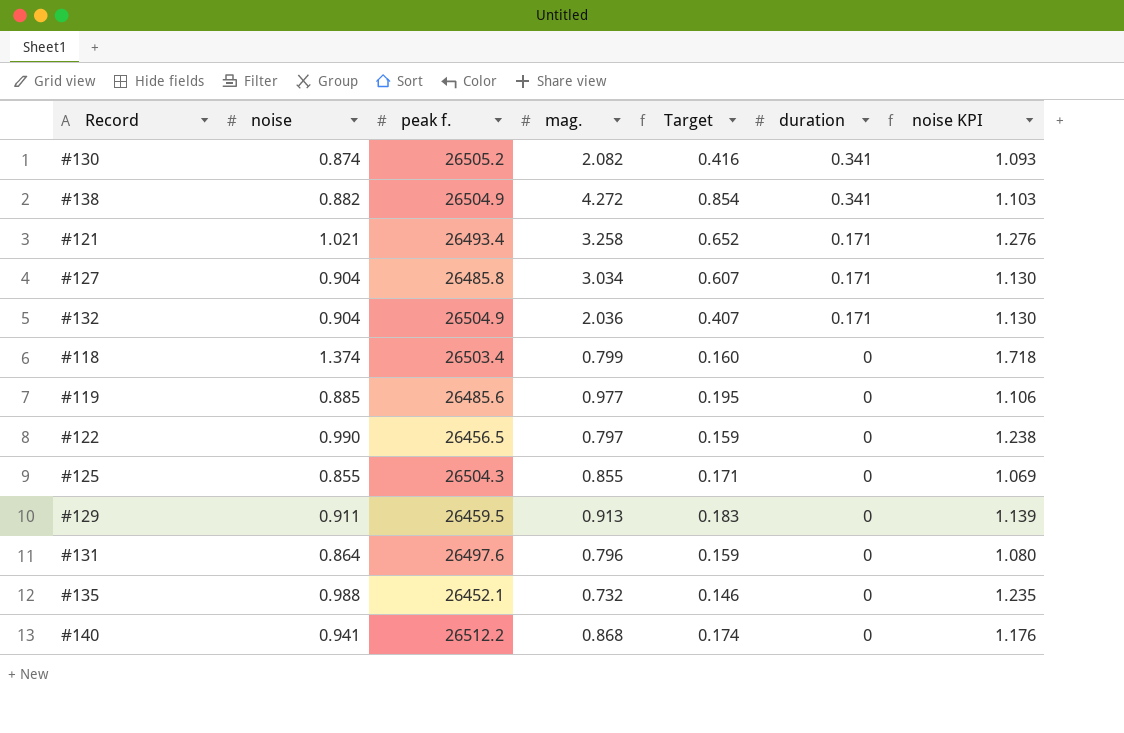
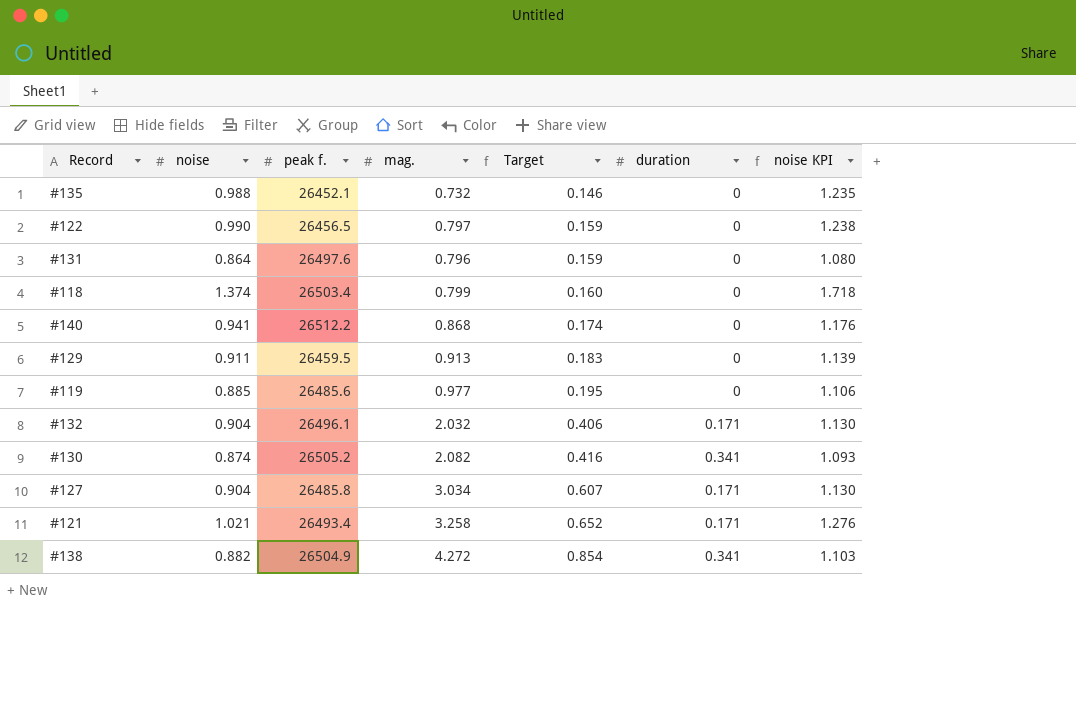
row order: duration descending -> Target ascending
row #125: 0.855 | 26504.3 | 0.855 | 0.171 | 0 | 1.069 -> none
#132 | peak f.: 26504.9 -> 26496.1
#132 | mag.: 2.036 -> 2.032
#132 | Target: 0.407 -> 0.406

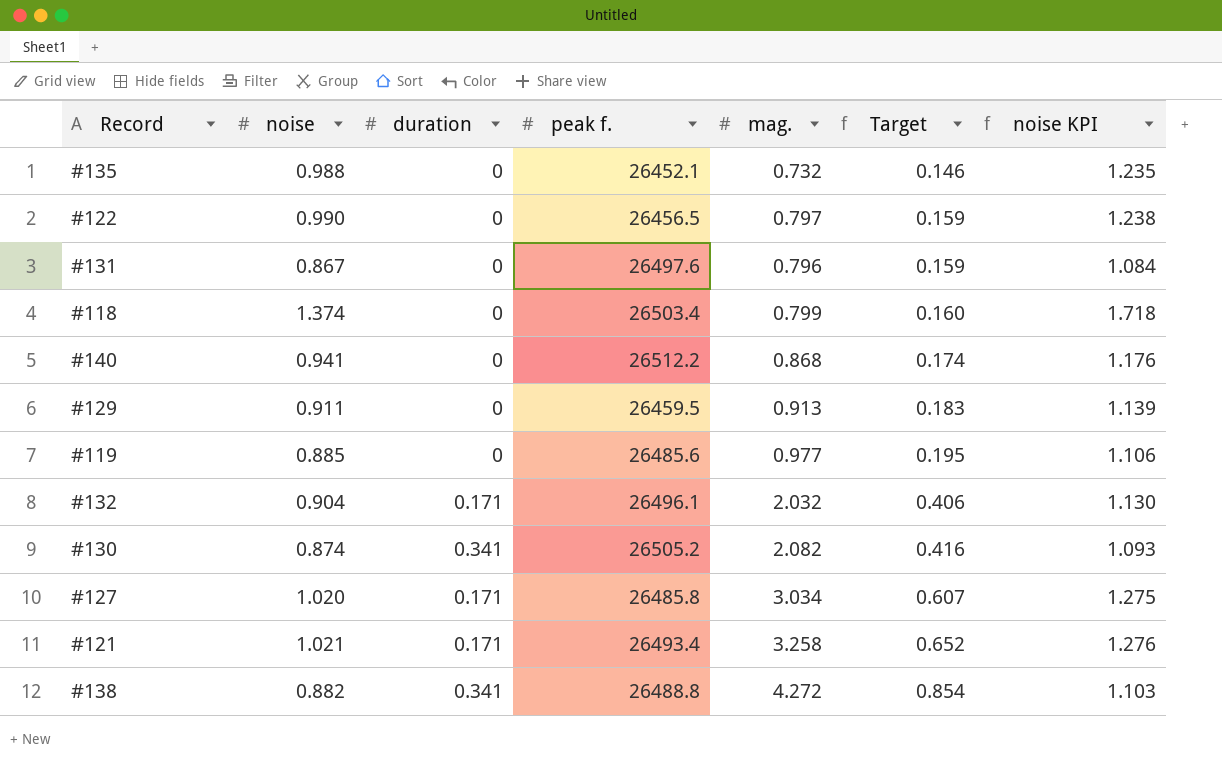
column duration | position: 6 -> 3
#131 | noise: 0.864 -> 0.867
#131 | noise KPI: 1.080 -> 1.084
#127 | noise: 0.904 -> 1.020
#127 | noise KPI: 1.130 -> 1.275
#138 | peak f.: 26504.9 -> 26488.8

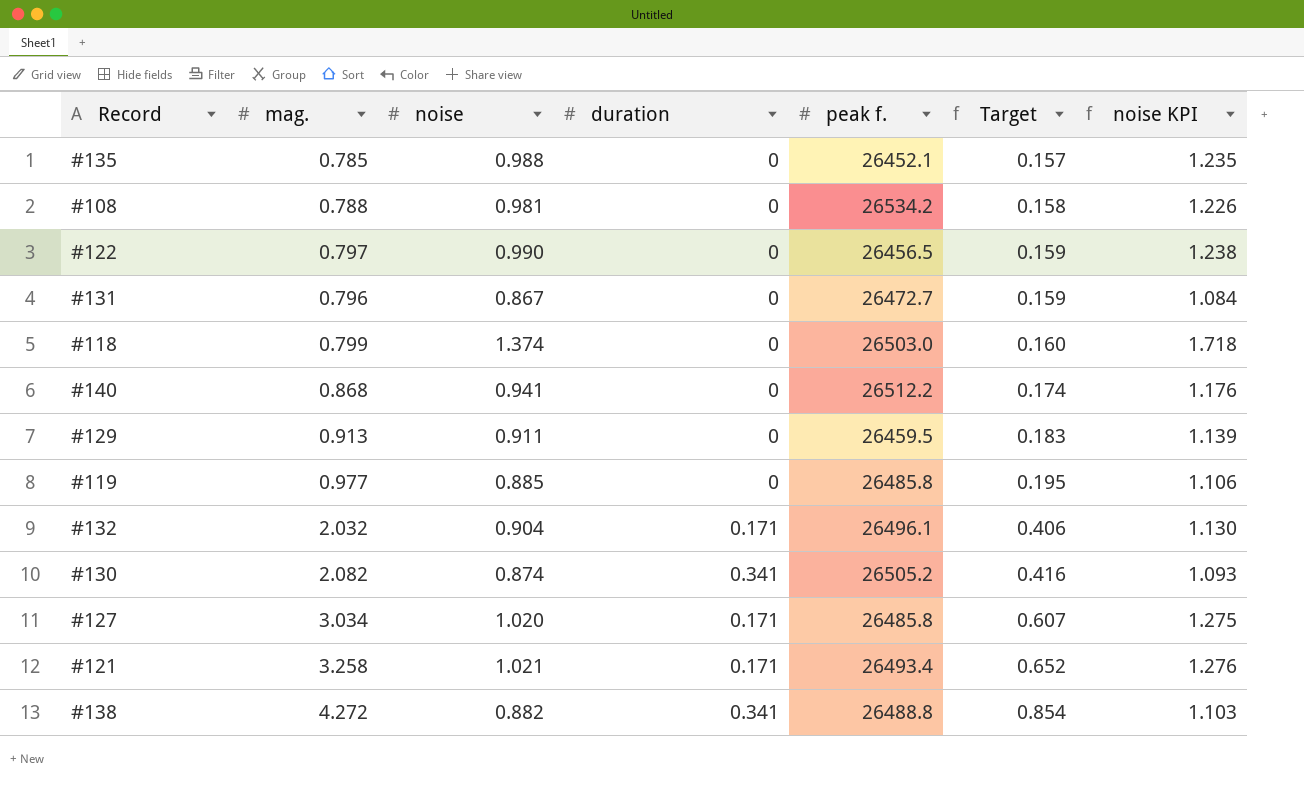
column mag. | position: 5 -> 2
#135 | mag.: 0.732 -> 0.785
#135 | Target: 0.146 -> 0.157
row #108: none -> 0.788 | 0.981 | 0 | 26534.2 | 0.158 | 1.226
#131 | peak f.: 26497.6 -> 26472.7
#118 | peak f.: 26503.4 -> 26503.0
#119 | peak f.: 26485.6 -> 26485.8

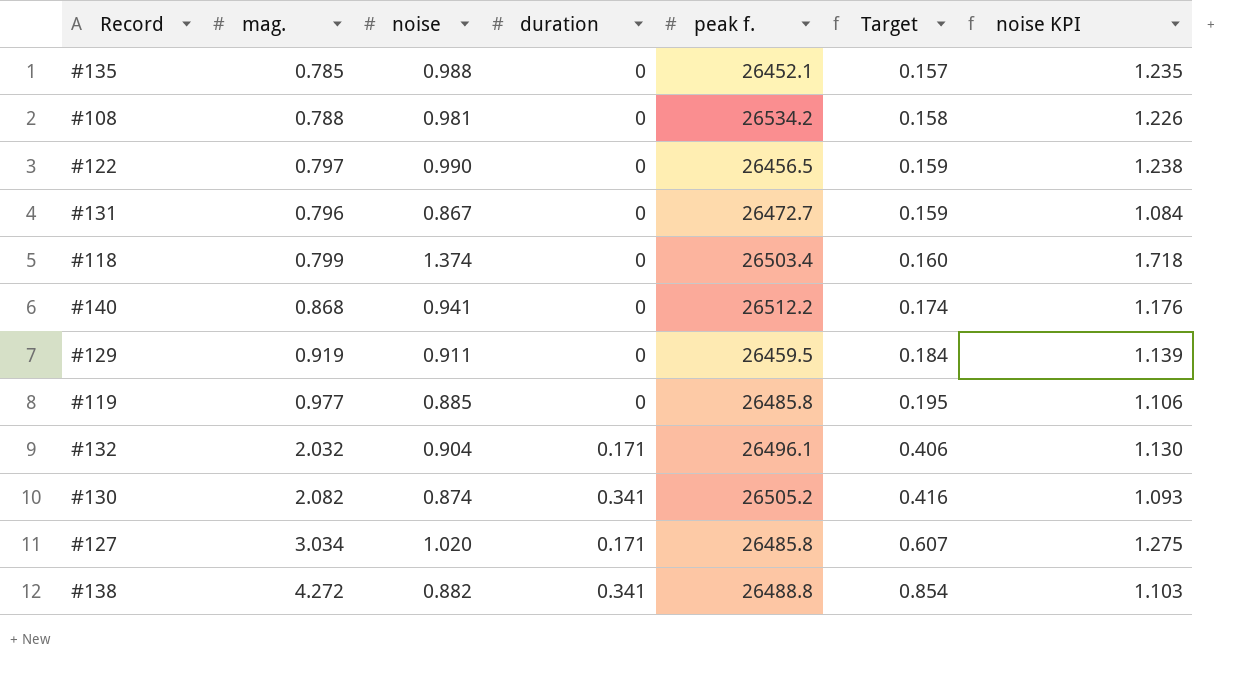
row #121: 3.258 | 1.021 | 0.171 | 26493.4 | 0.652 | 1.276 -> none
#118 | peak f.: 26503.0 -> 26503.4
#129 | mag.: 0.913 -> 0.919
#129 | Target: 0.183 -> 0.184

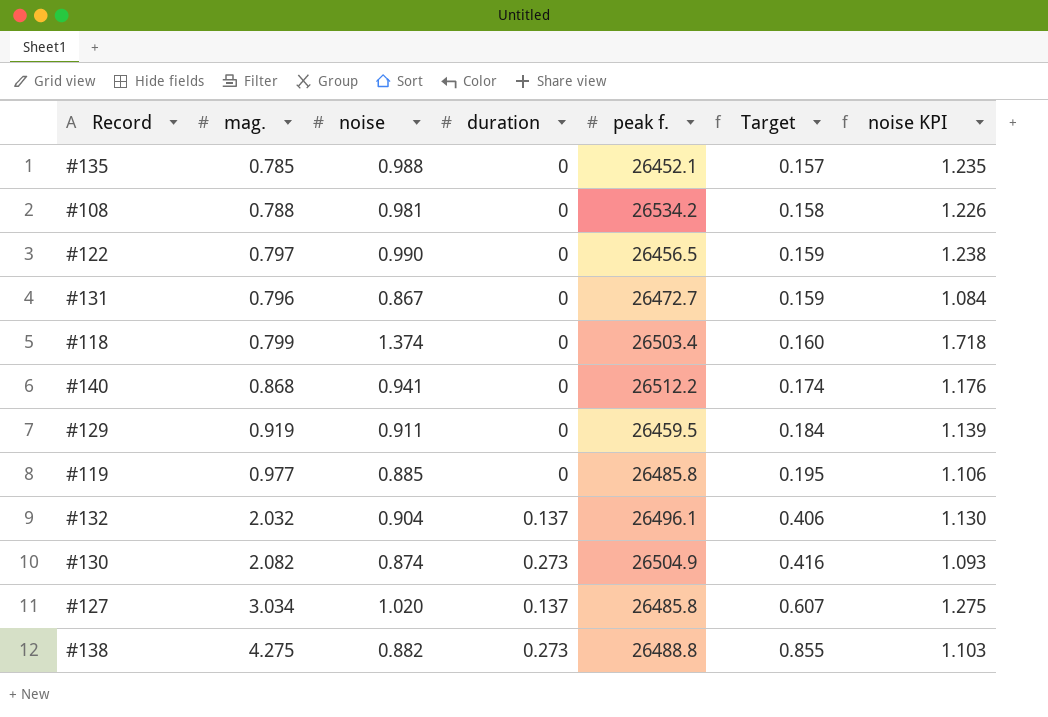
#132 | duration: 0.171 -> 0.137
#130 | duration: 0.341 -> 0.273
#130 | peak f.: 26505.2 -> 26504.9
#127 | duration: 0.171 -> 0.137
#138 | mag.: 4.272 -> 4.275
#138 | duration: 0.341 -> 0.273
#138 | Target: 0.854 -> 0.855

